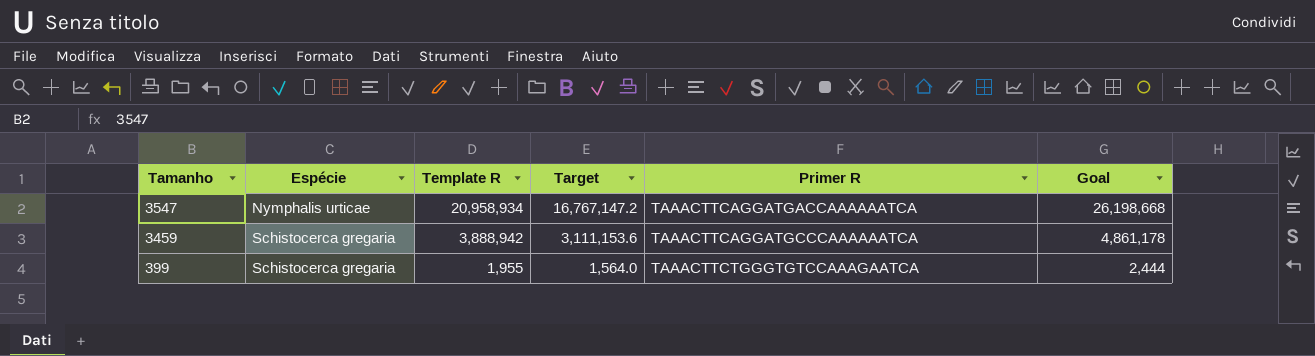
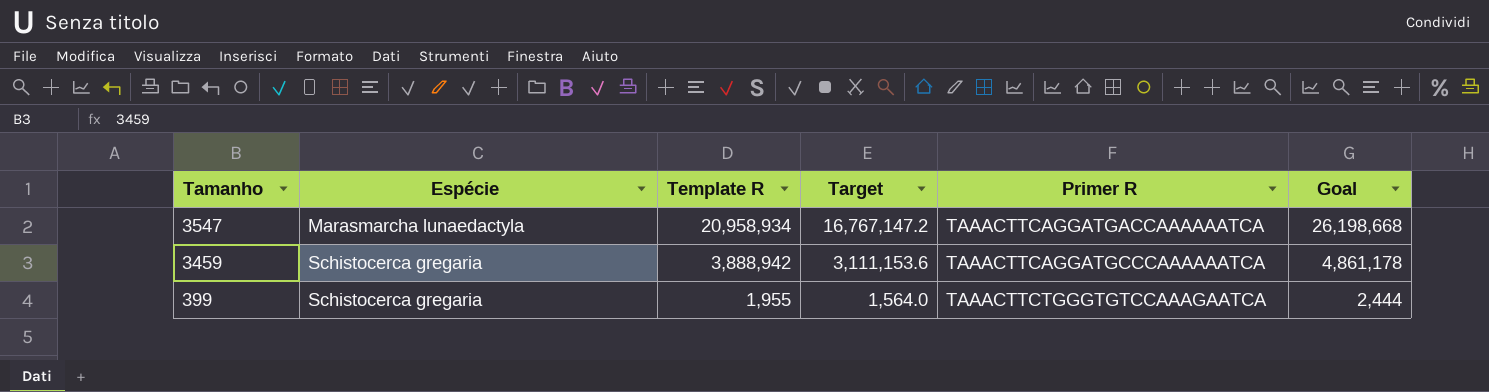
3547 | Espécie: Nymphalis urticae -> Marasmarcha lunaedactyla

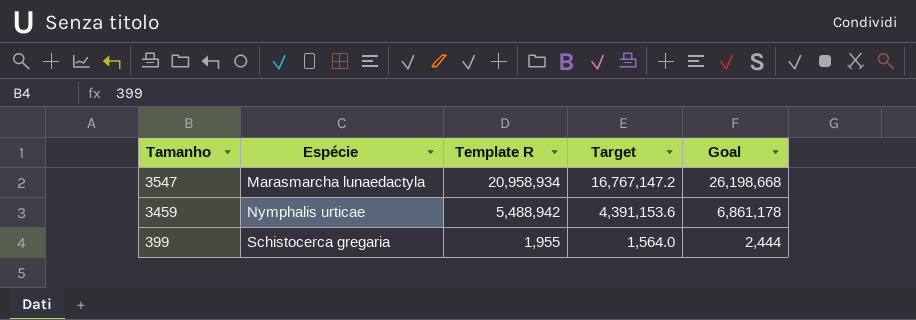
column Primer R | position: 5 -> none
3459 | Espécie: Schistocerca gregaria -> Nymphalis urticae
3459 | Template R: 3,888,942 -> 5,488,942
3459 | Target: 3,111,153.6 -> 4,391,153.6
3459 | Goal: 4,861,178 -> 6,861,178

